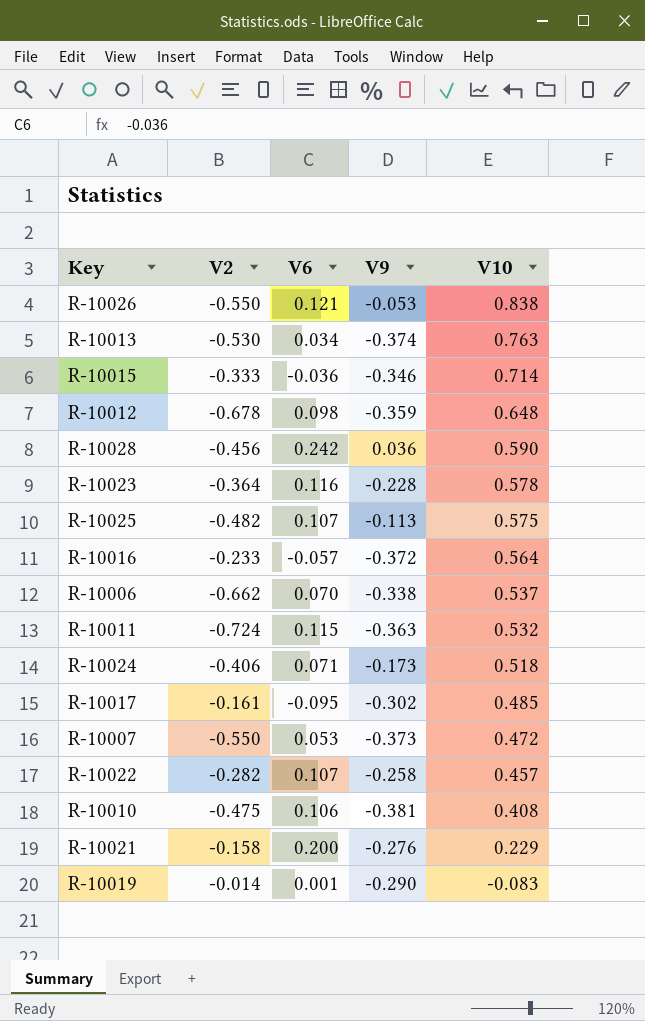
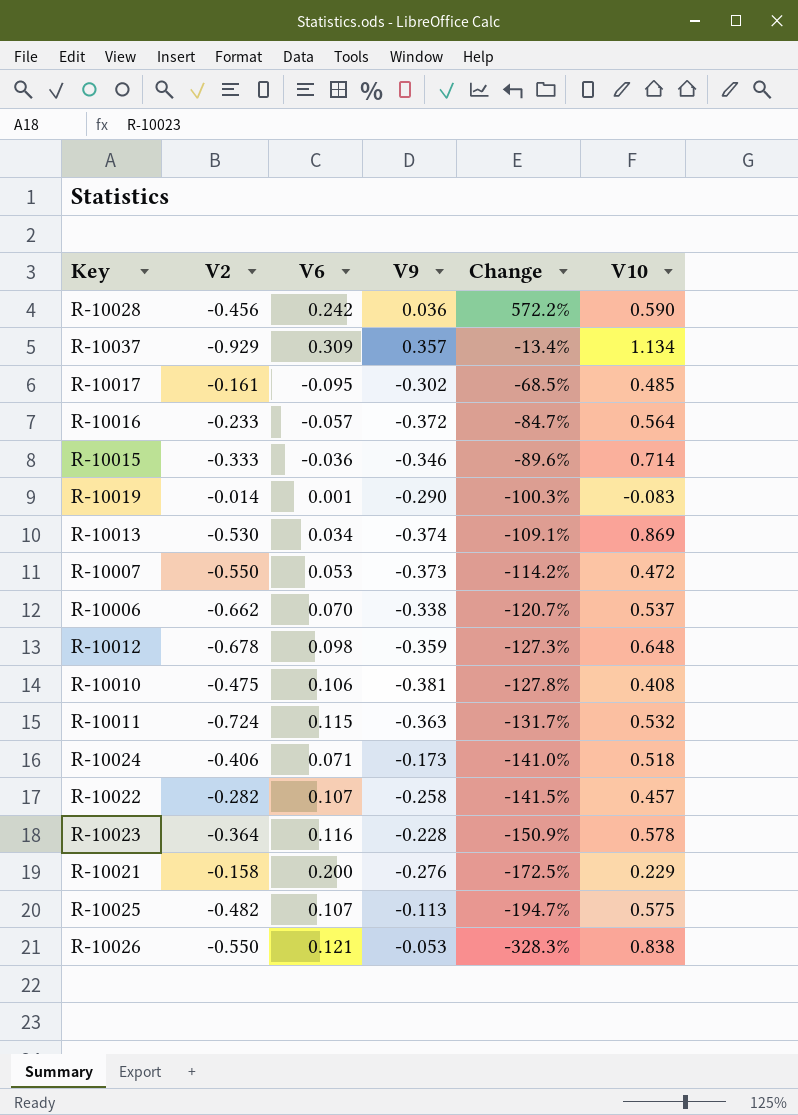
row order: V10 descending -> Change descending
column Change | formula: none -> ([V6] - [V9]) / [V9]
row R-10037: none -> -0.929 | 0.309 | 0.357 | -13.4% | 1.134
R-10013 | V10: 0.763 -> 0.869

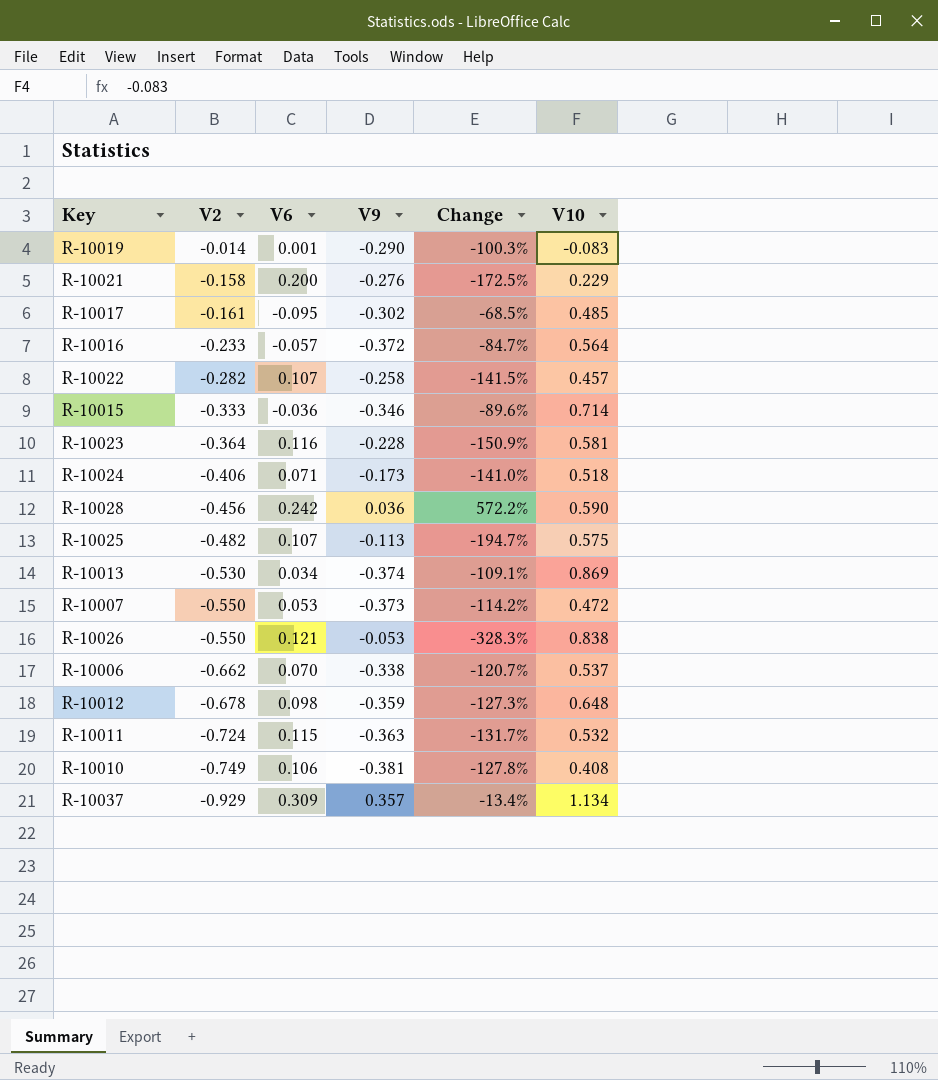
row order: Change descending -> V2 descending
R-10023 | V10: 0.578 -> 0.581
R-10010 | V2: -0.475 -> -0.749

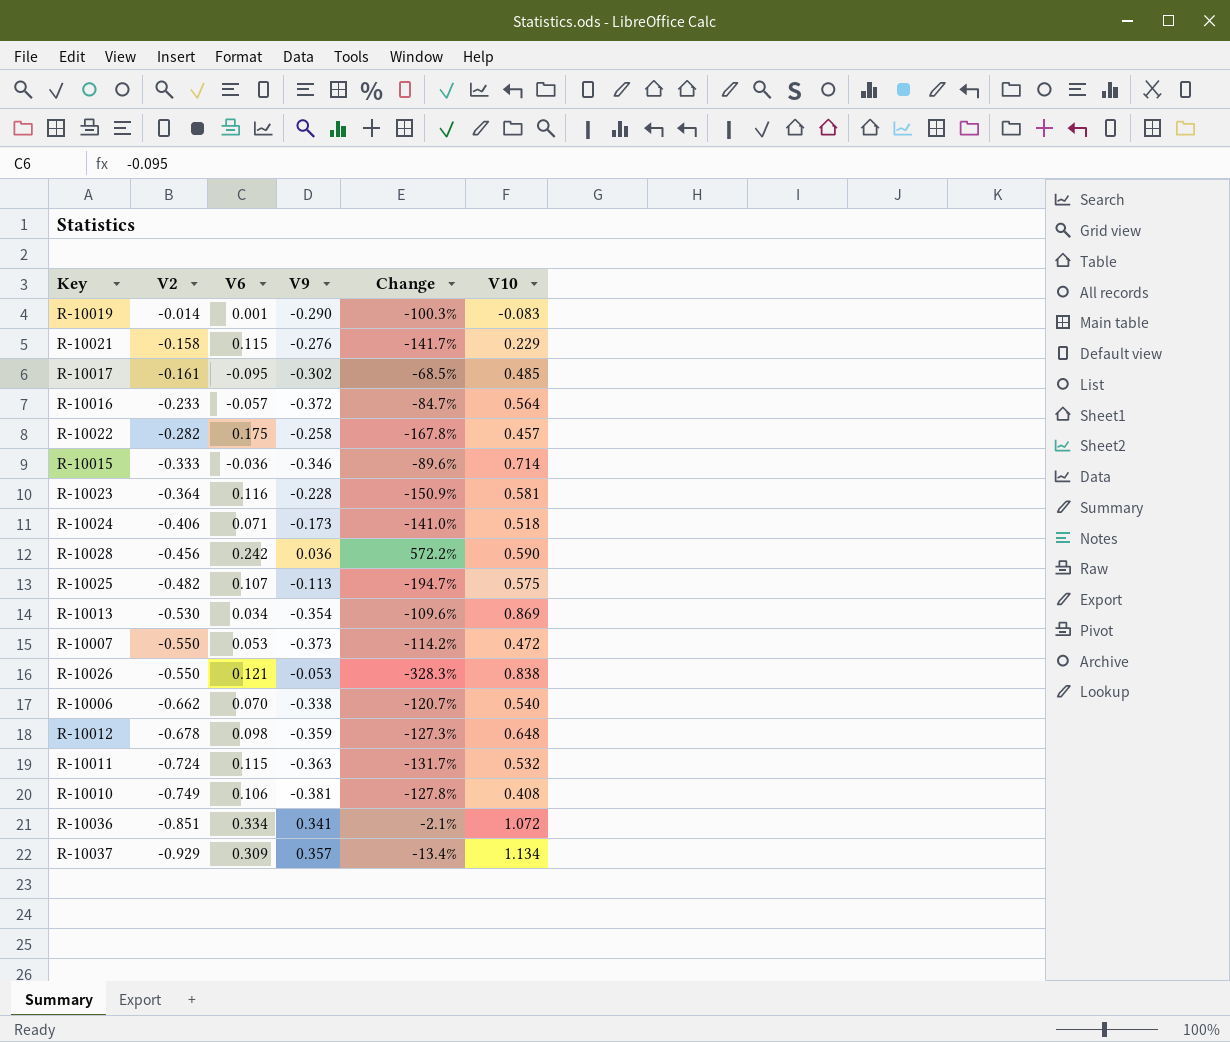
R-10021 | V6: 0.200 -> 0.115
R-10021 | Change: -172.5% -> -141.7%
R-10022 | V6: 0.107 -> 0.175
R-10022 | Change: -141.5% -> -167.8%
R-10013 | V9: -0.374 -> -0.354
R-10013 | Change: -109.1% -> -109.6%
R-10006 | V10: 0.537 -> 0.540
row R-10036: none -> -0.851 | 0.334 | 0.341 | -2.1% | 1.072

